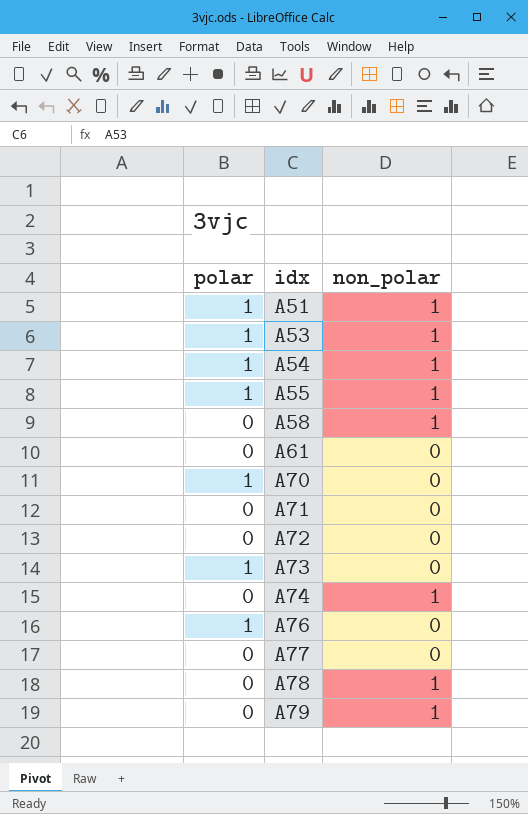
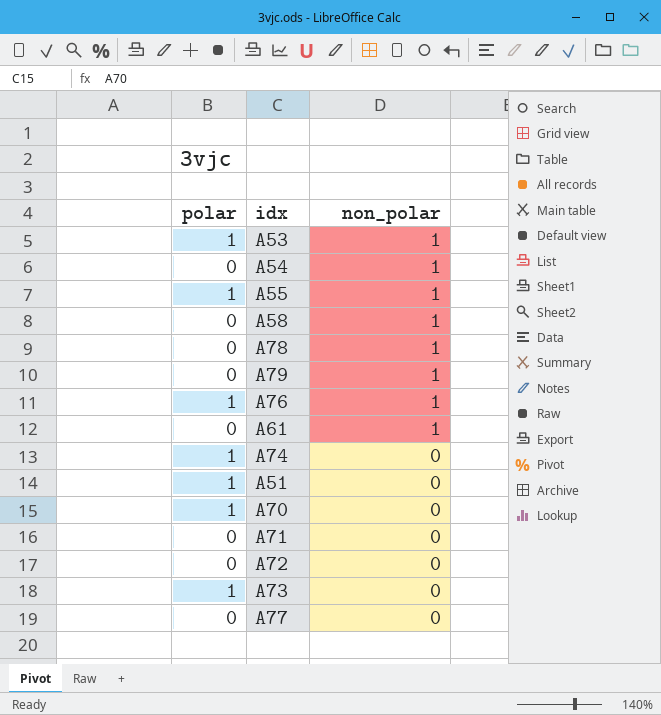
row order: idx ascending -> non_polar descending
A54 | polar: 1 -> 0
A76 | non_polar: 0 -> 1
A61 | non_polar: 0 -> 1
A74 | polar: 0 -> 1
A74 | non_polar: 1 -> 0
A51 | non_polar: 1 -> 0

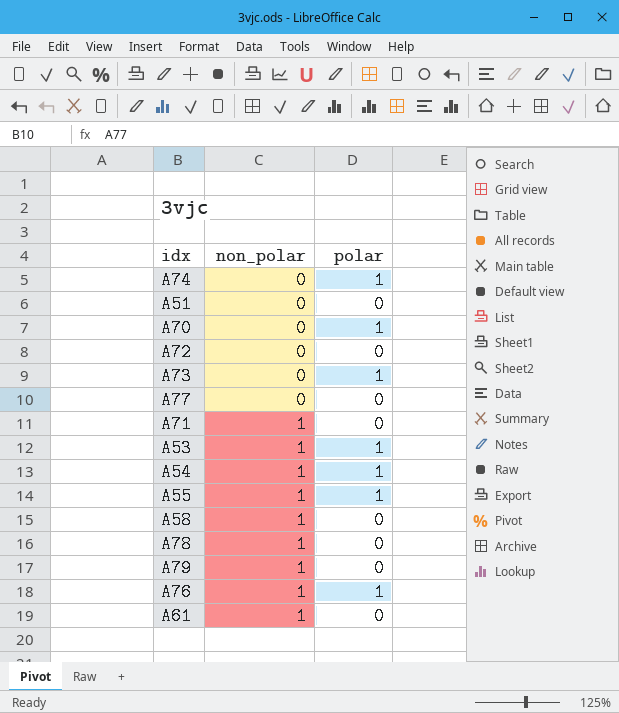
row order: non_polar descending -> non_polar ascending
column polar | position: 1 -> 3
A51 | polar: 1 -> 0
A71 | non_polar: 0 -> 1
A54 | polar: 0 -> 1

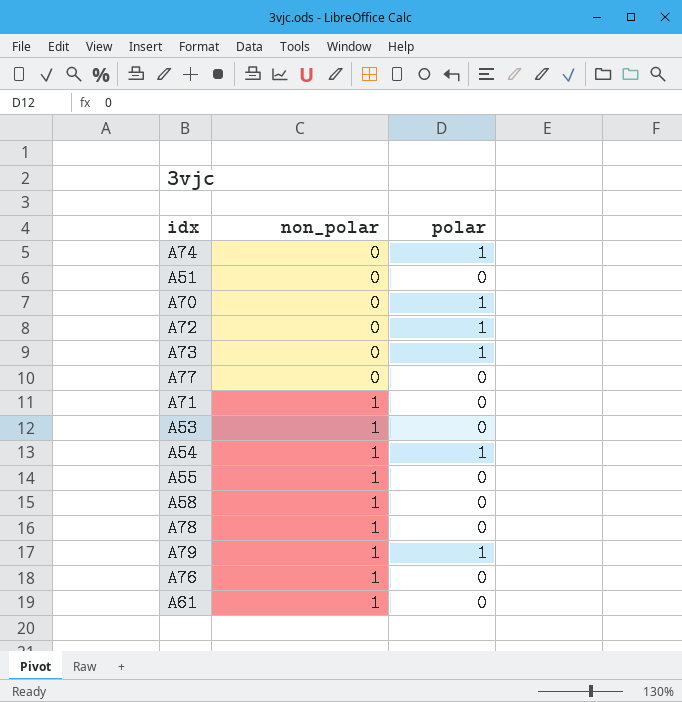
A72 | polar: 0 -> 1
A53 | polar: 1 -> 0
A55 | polar: 1 -> 0
A79 | polar: 0 -> 1
A76 | polar: 1 -> 0

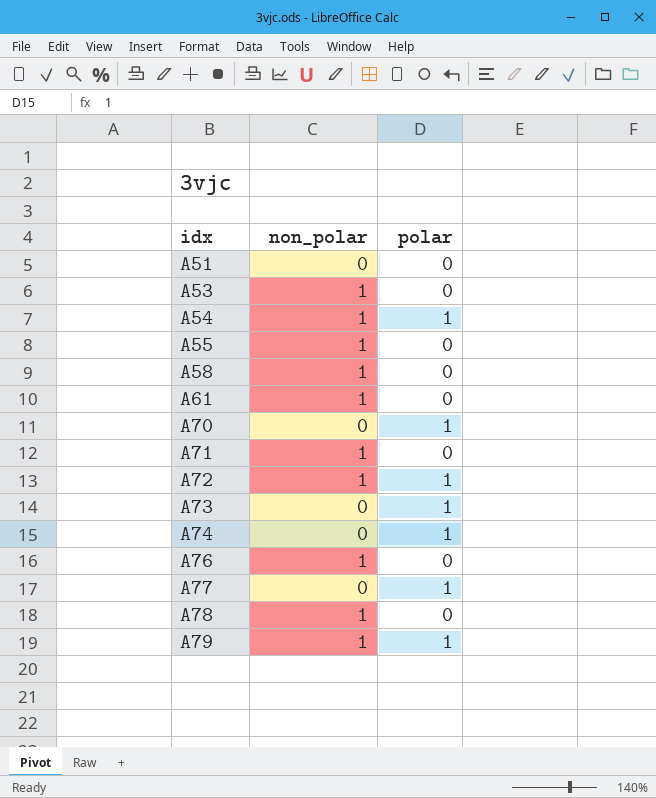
row order: non_polar ascending -> idx ascending
A72 | non_polar: 0 -> 1
A77 | polar: 0 -> 1

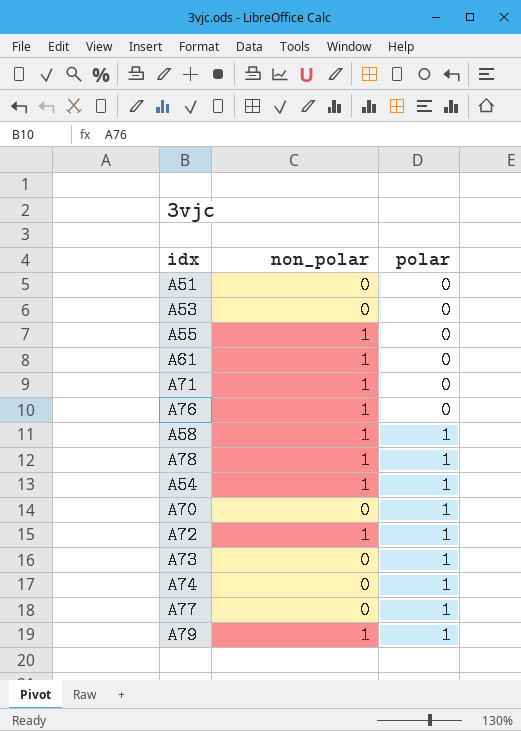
row order: idx ascending -> polar ascending
A53 | non_polar: 1 -> 0
A58 | polar: 0 -> 1
A78 | polar: 0 -> 1

